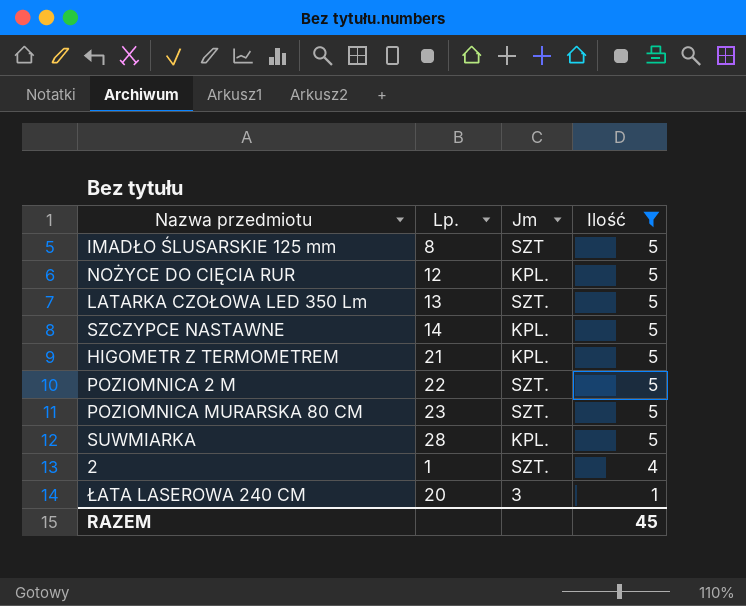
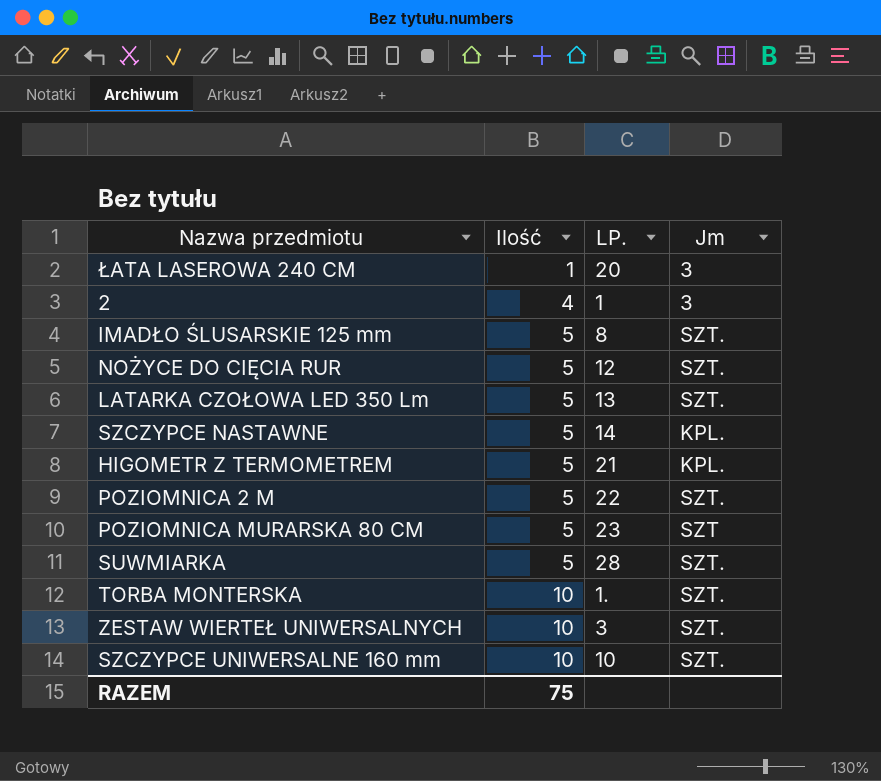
filter: Ilość != 10 -> none
row order: Ilość descending -> Ilość ascending
column Ilość | position: 4 -> 2
column name: Lp. -> LP.
2 | Jm: SZT. -> 3
IMADŁO ŚLUSARSKIE 125 mm | Jm: SZT -> SZT.
NOŻYCE DO CIĘCIA RUR | Jm: KPL. -> SZT.
POZIOMNICA MURARSKA 80 CM | Jm: SZT. -> SZT
SUWMIARKA | Jm: KPL. -> SZT.
RAZEM | Ilość: 45 -> 75

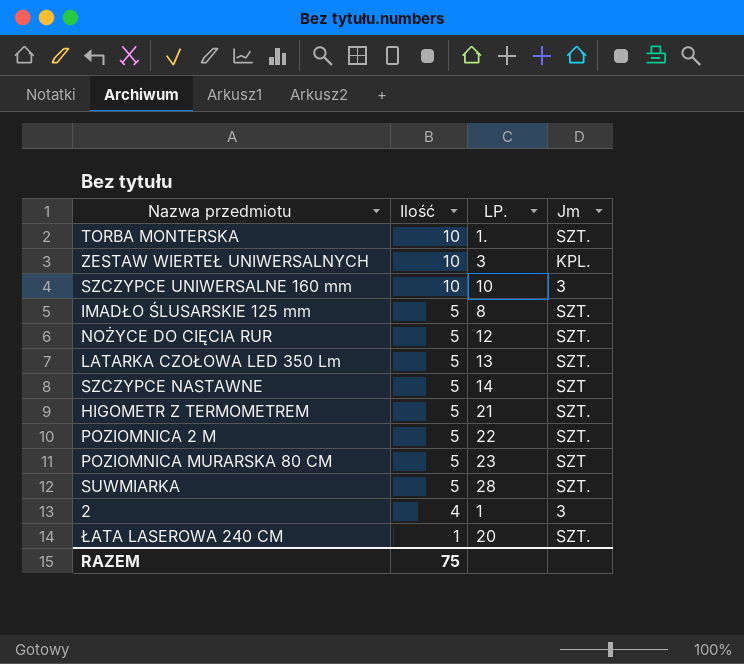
row order: Ilość ascending -> Ilość descending
ZESTAW WIERTEŁ UNIWERSALNYCH | Jm: SZT. -> KPL.
SZCZYPCE UNIWERSALNE 160 mm | Jm: SZT. -> 3
SZCZYPCE NASTAWNE | Jm: KPL. -> SZT
HIGOMETR Z TERMOMETREM | Jm: KPL. -> SZT.
ŁATA LASEROWA 240 CM | Jm: 3 -> SZT.

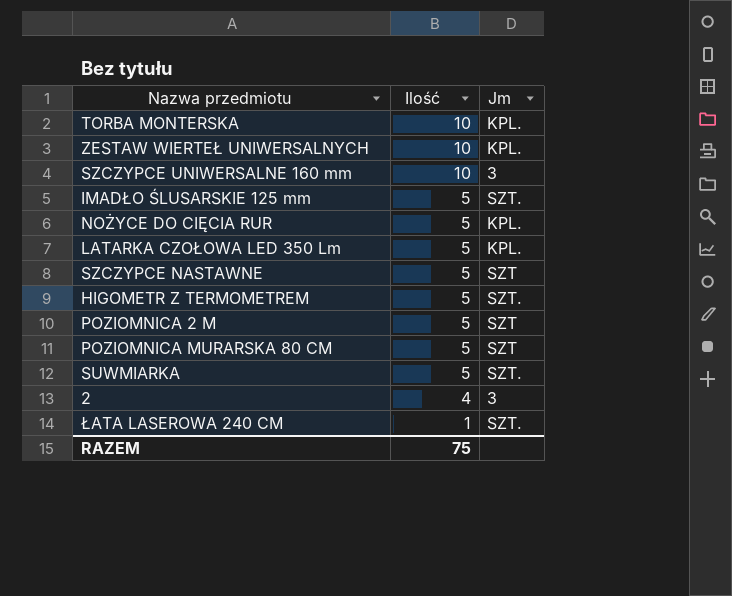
column LP. | position: 3 -> none
TORBA MONTERSKA | Jm: SZT. -> KPL.
NOŻYCE DO CIĘCIA RUR | Jm: SZT. -> KPL.
LATARKA CZOŁOWA LED 350 Lm | Jm: SZT. -> KPL.
POZIOMNICA 2 M | Jm: SZT. -> SZT

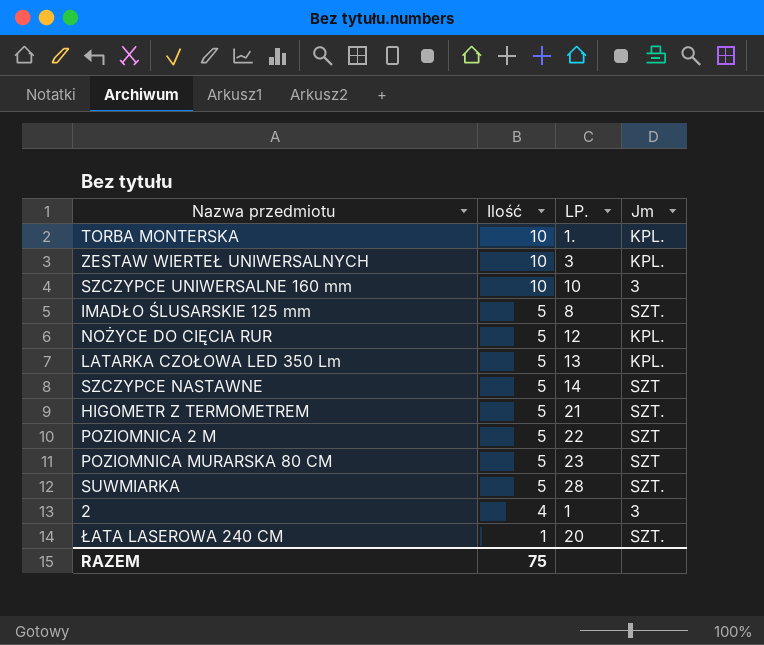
column LP. | position: none -> 3

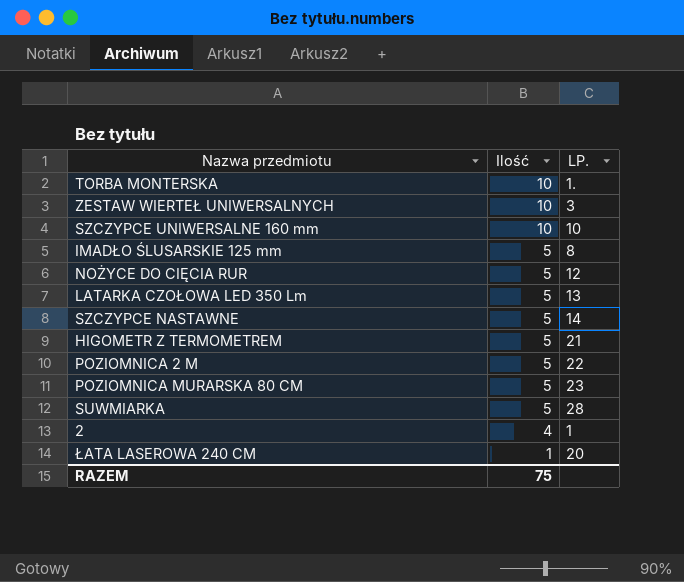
column Jm | position: 4 -> none

